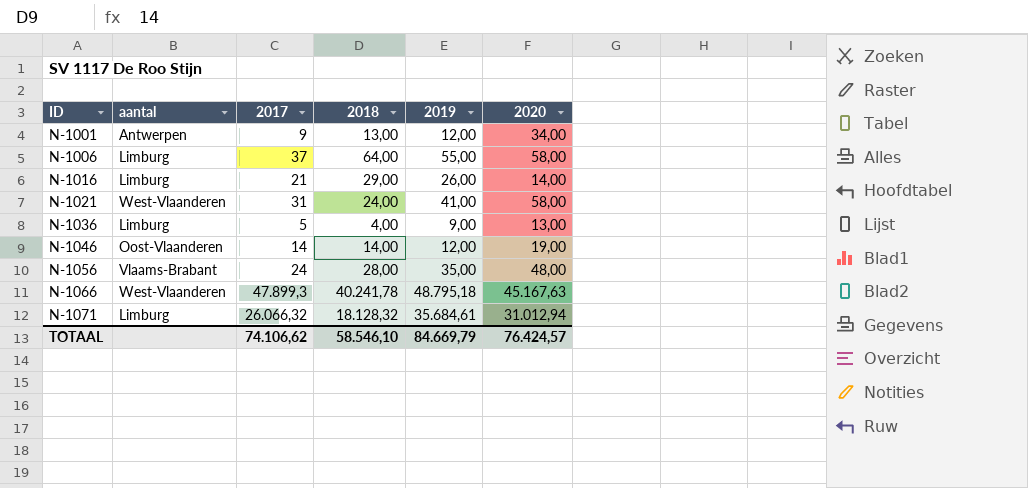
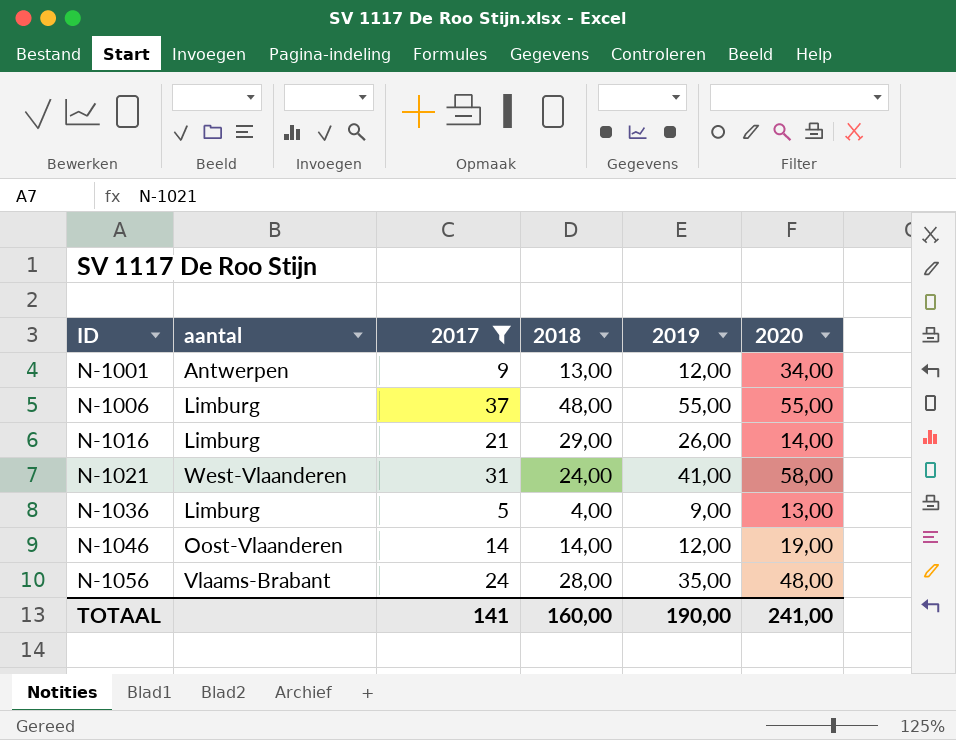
filter: none -> 2017 <= 37
N-1006 | 2018: 64,00 -> 48,00
N-1006 | 2020: 58,00 -> 55,00
TOTAAL | 2017: 74.106,62 -> 141
TOTAAL | 2018: 58.546,10 -> 160,00
TOTAAL | 2019: 84.669,79 -> 190,00
TOTAAL | 2020: 76.424,57 -> 241,00

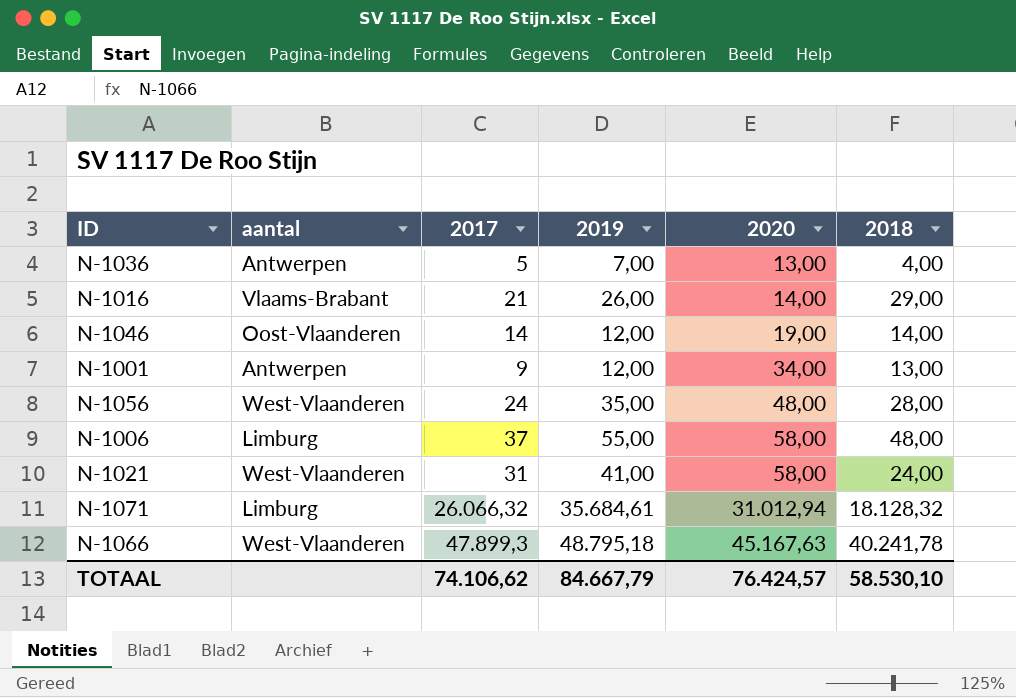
filter: 2017 <= 37 -> none
row order: ID ascending -> 2020 ascending
column 2018 | position: 4 -> 6
N-1036 | aantal: Limburg -> Antwerpen
N-1036 | 2019: 9,00 -> 7,00
N-1016 | aantal: Limburg -> Vlaams-Brabant
N-1056 | aantal: Vlaams-Brabant -> West-Vlaanderen
N-1006 | 2020: 55,00 -> 58,00
TOTAAL | 2017: 141 -> 74.106,62
TOTAAL | 2019: 190,00 -> 84.667,79
TOTAAL | 2020: 241,00 -> 76.424,57
TOTAAL | 2018: 160,00 -> 58.530,10

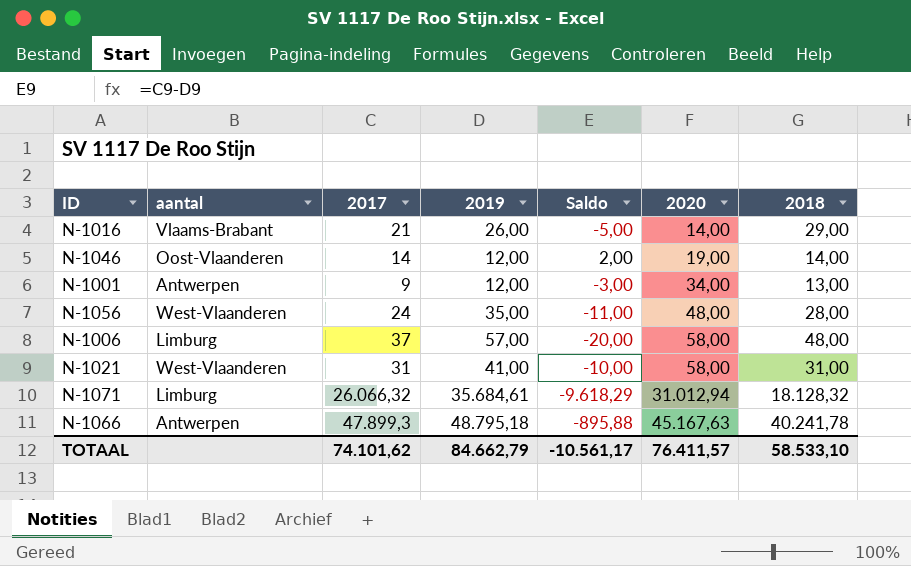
column Saldo | formula: none -> [2017] - [2019]
row N-1036: Antwerpen | 5 | 7,00 | 13,00 | 4,00 -> none
N-1006 | 2019: 55,00 -> 57,00
N-1021 | 2018: 24,00 -> 31,00
N-1066 | aantal: West-Vlaanderen -> Antwerpen
TOTAAL | 2017: 74.106,62 -> 74.101,62
TOTAAL | 2019: 84.667,79 -> 84.662,79
TOTAAL | 2020: 76.424,57 -> 76.411,57
TOTAAL | 2018: 58.530,10 -> 58.533,10

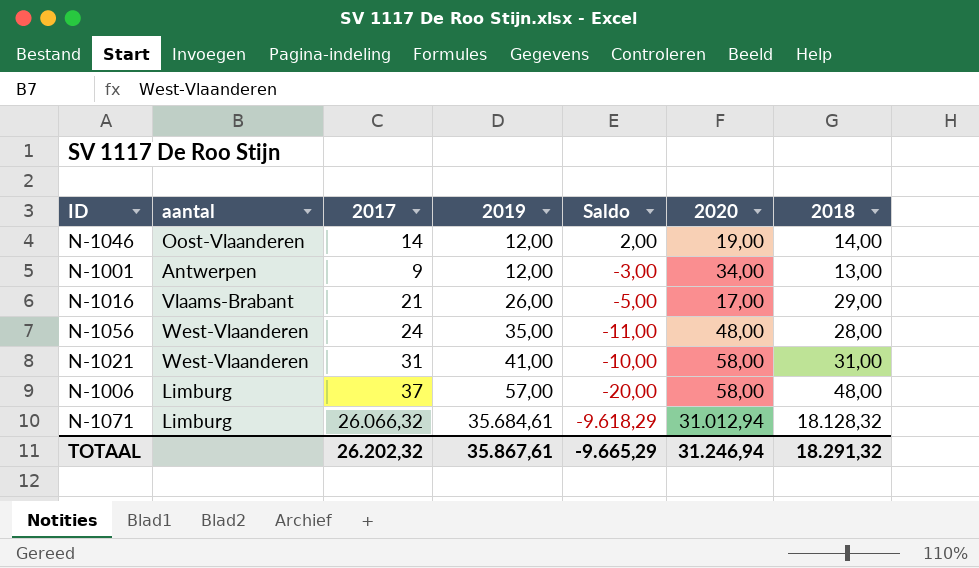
row order: 2020 ascending -> 2019 ascending
row N-1066: Antwerpen | 47.899,3 | 48.795,18 | -895,88 | 45.167,63 | 40.241,78 -> none
N-1016 | 2020: 14,00 -> 17,00
TOTAAL | 2017: 74.101,62 -> 26.202,32
TOTAAL | 2019: 84.662,79 -> 35.867,61
TOTAAL | Saldo: -10.561,17 -> -9.665,29
TOTAAL | 2020: 76.411,57 -> 31.246,94
TOTAAL | 2018: 58.533,10 -> 18.291,32

